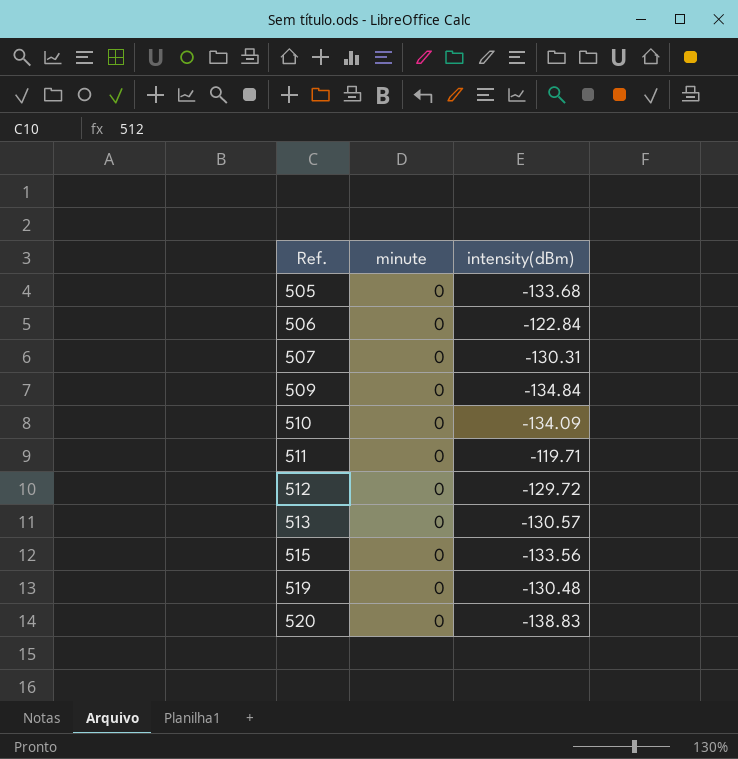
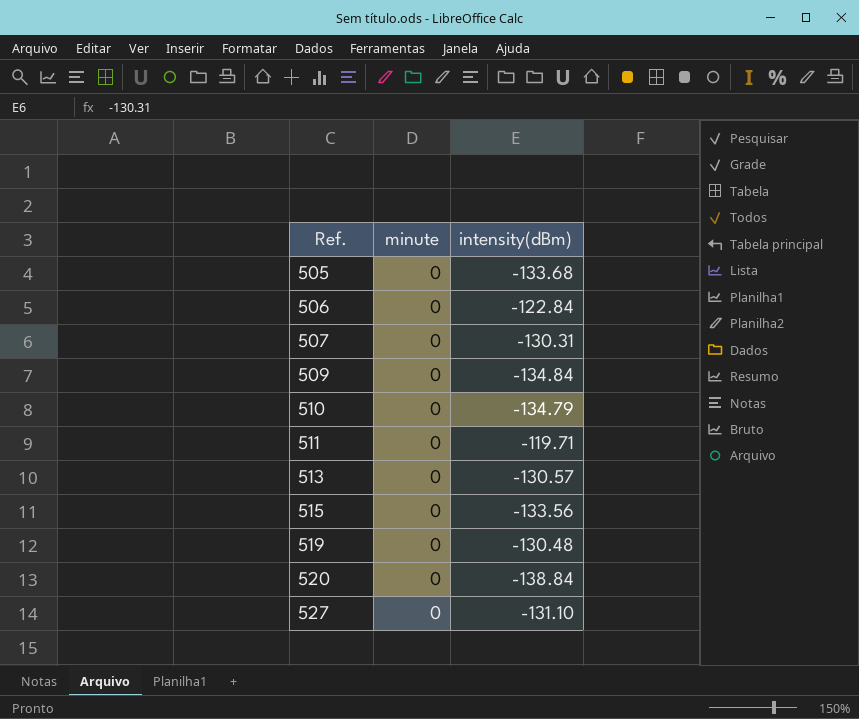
row 512: 0 | -129.72 -> none
510 | intensity(dBm): -134.09 -> -134.79
520 | intensity(dBm): -138.83 -> -138.84
row 527: none -> 0 | -131.10

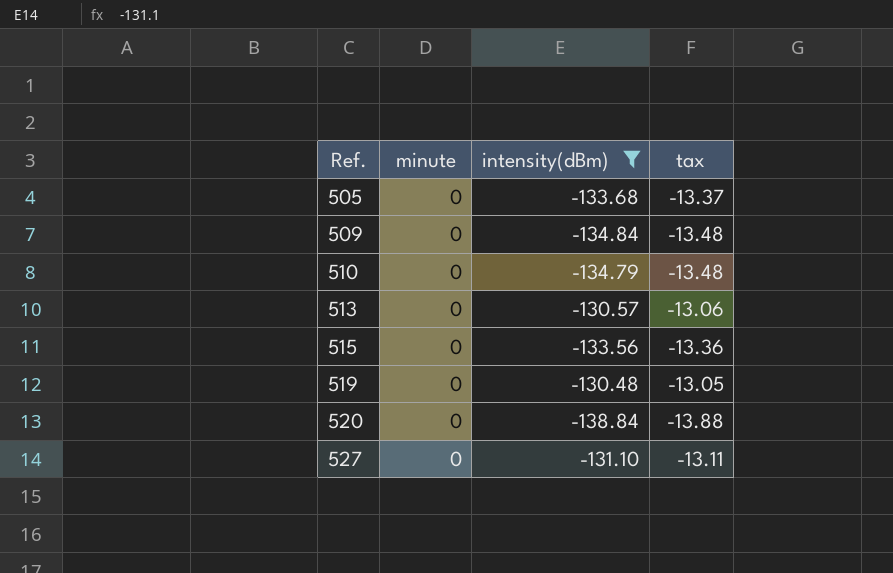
filter: none -> intensity(dBm) <= -130.48
column tax | formula: none -> [intensity(dBm)] * 0.1

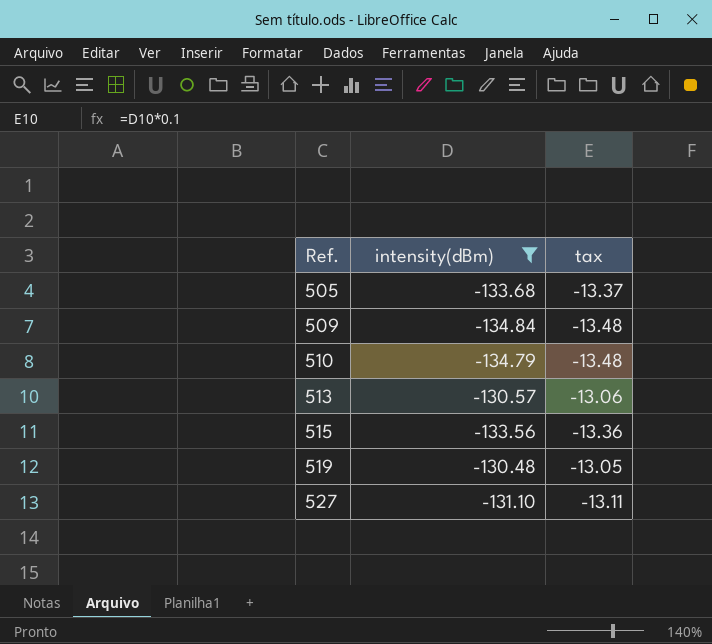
column minute | position: 2 -> none
row 520: 0 | -138.84 | -13.88 -> none

